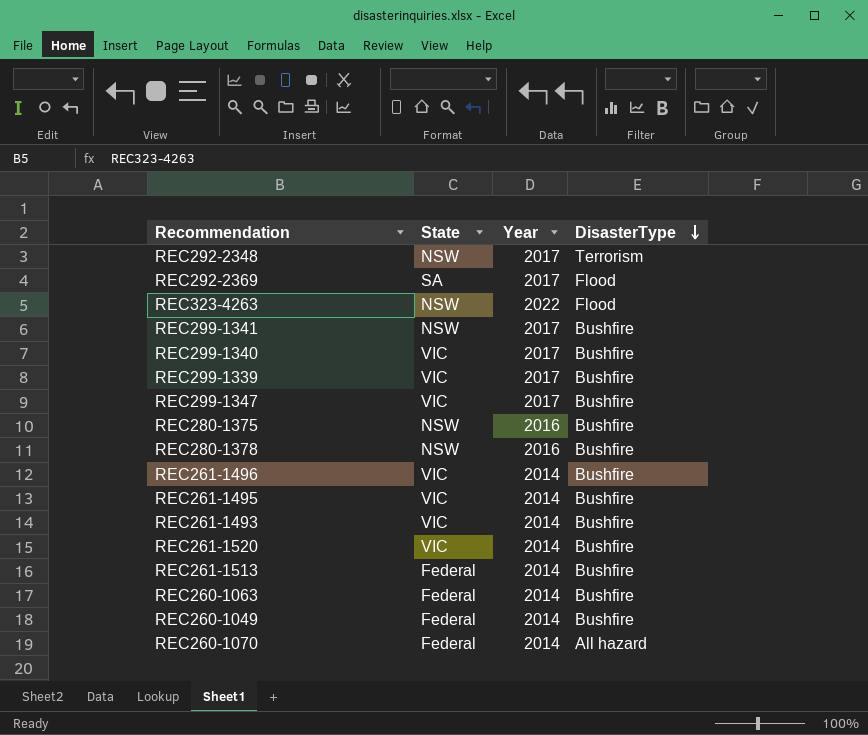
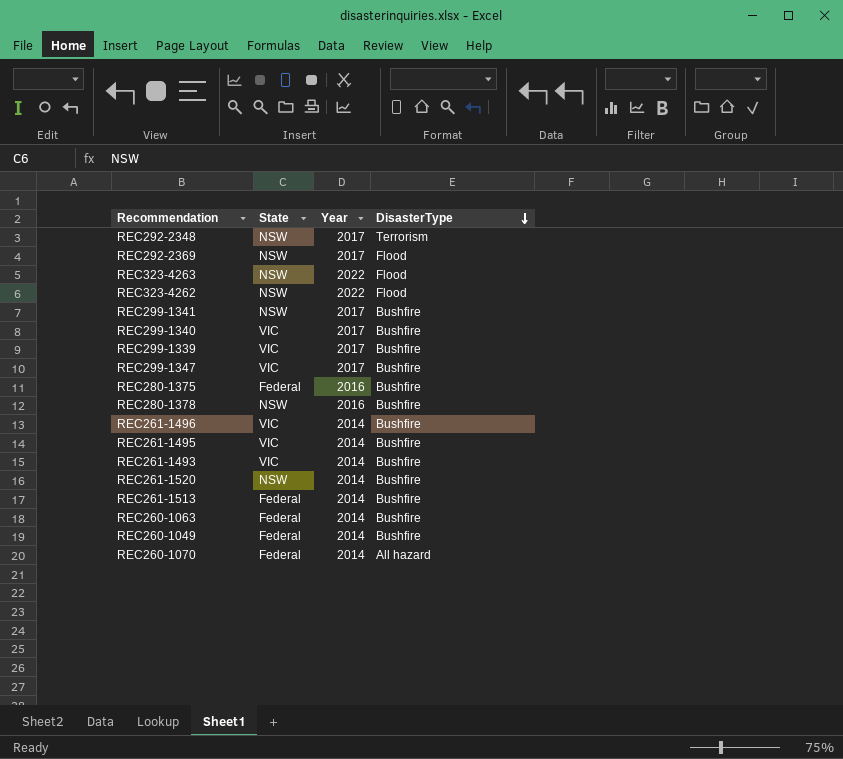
REC292-2369 | State: SA -> NSW
row REC323-4262: none -> NSW | 2022 | Flood
REC280-1375 | State: NSW -> Federal
REC261-1520 | State: VIC -> NSW

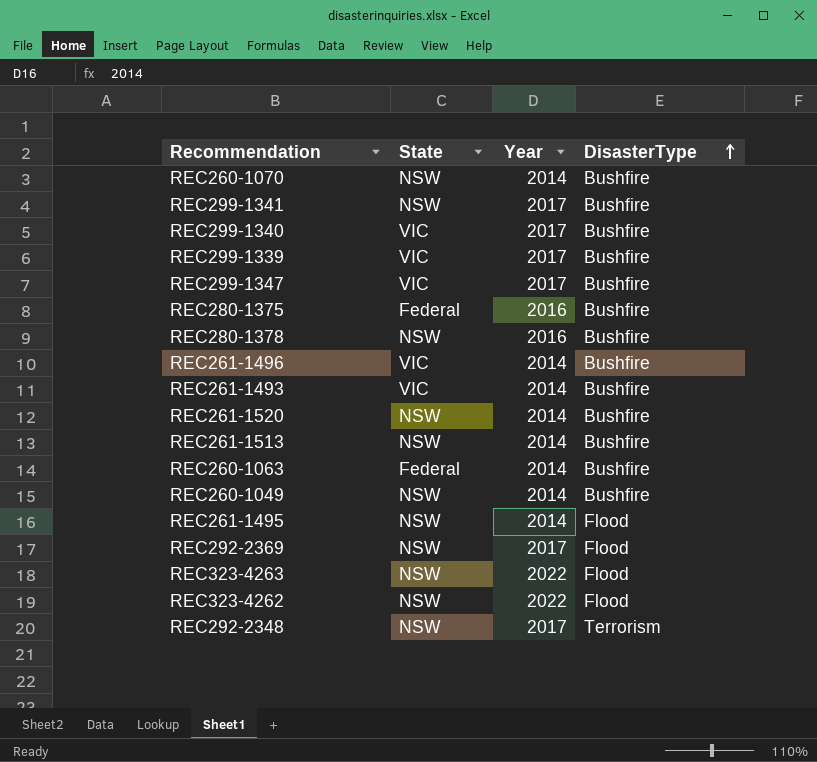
row order: DisasterType descending -> DisasterType ascending
REC260-1070 | State: Federal -> NSW
REC260-1070 | DisasterType: All hazard -> Bushfire
REC261-1513 | State: Federal -> NSW
REC260-1049 | State: Federal -> NSW
REC261-1495 | State: VIC -> NSW
REC261-1495 | DisasterType: Bushfire -> Flood

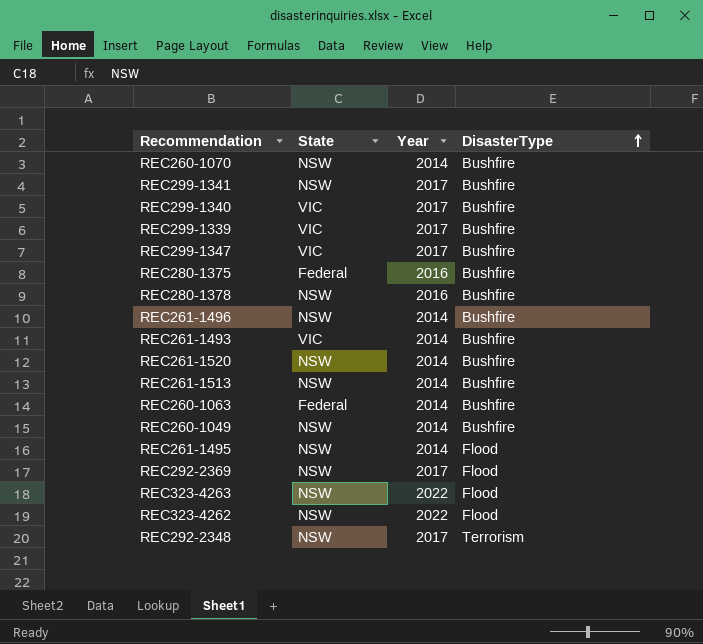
REC261-1496 | State: VIC -> NSW

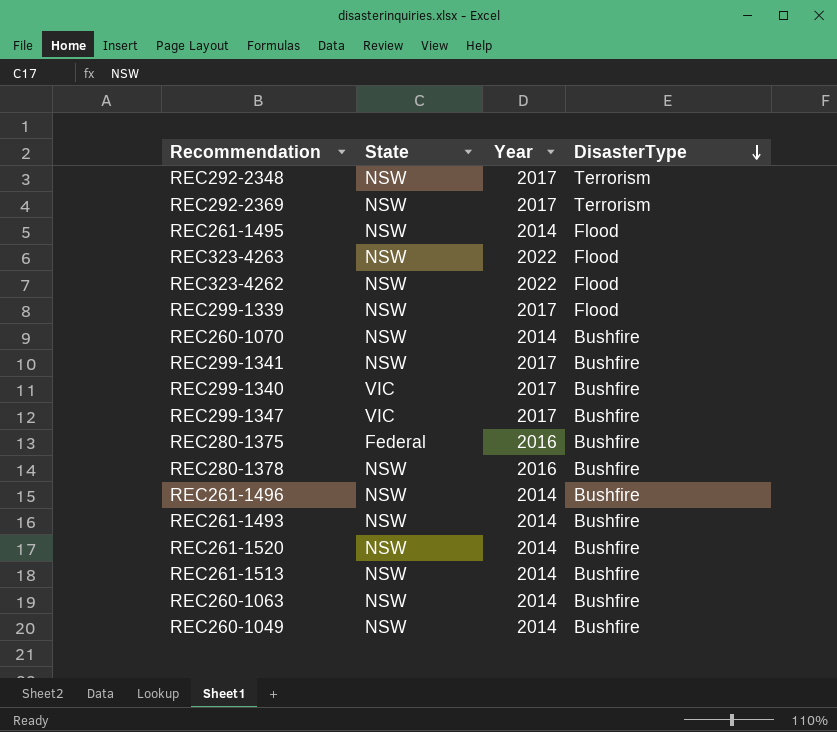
row order: DisasterType ascending -> DisasterType descending
REC292-2369 | DisasterType: Flood -> Terrorism
REC299-1339 | State: VIC -> NSW
REC299-1339 | DisasterType: Bushfire -> Flood
REC261-1493 | State: VIC -> NSW
REC260-1063 | State: Federal -> NSW

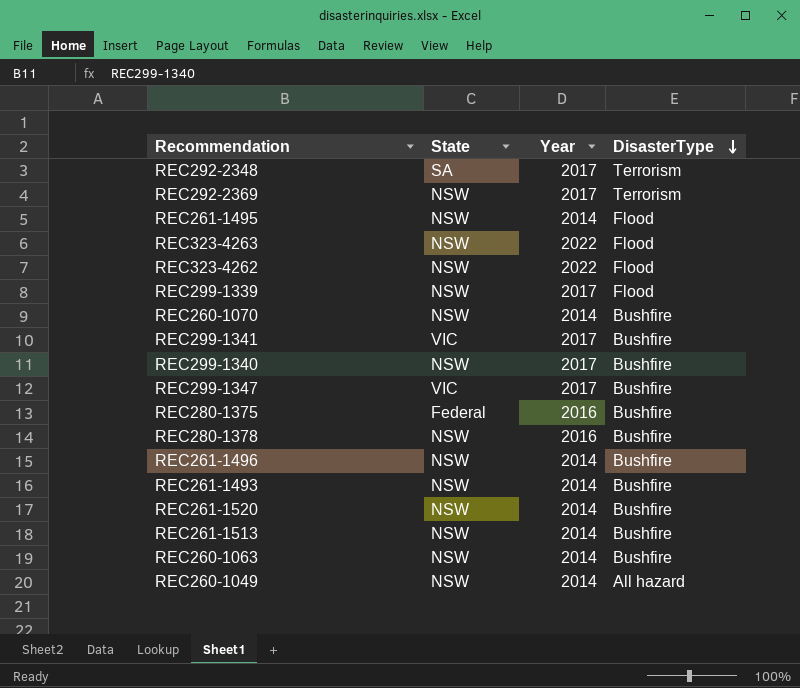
REC292-2348 | State: NSW -> SA
REC299-1341 | State: NSW -> VIC
REC299-1340 | State: VIC -> NSW
REC260-1049 | DisasterType: Bushfire -> All hazard

